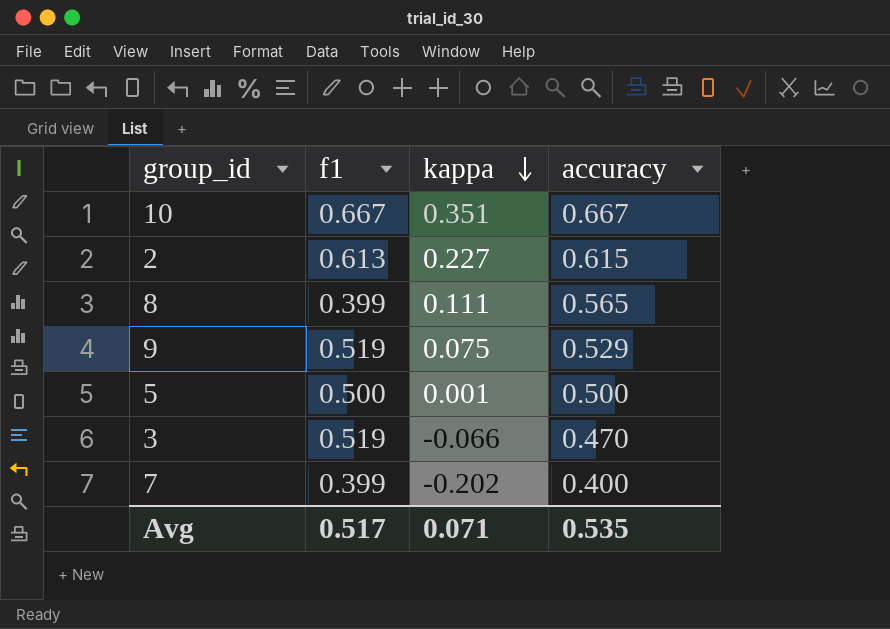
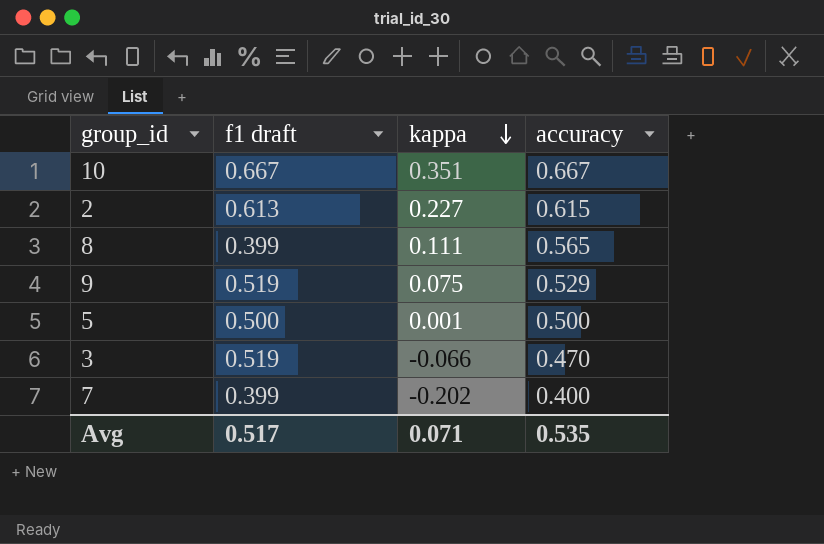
column name: f1 -> f1 draft

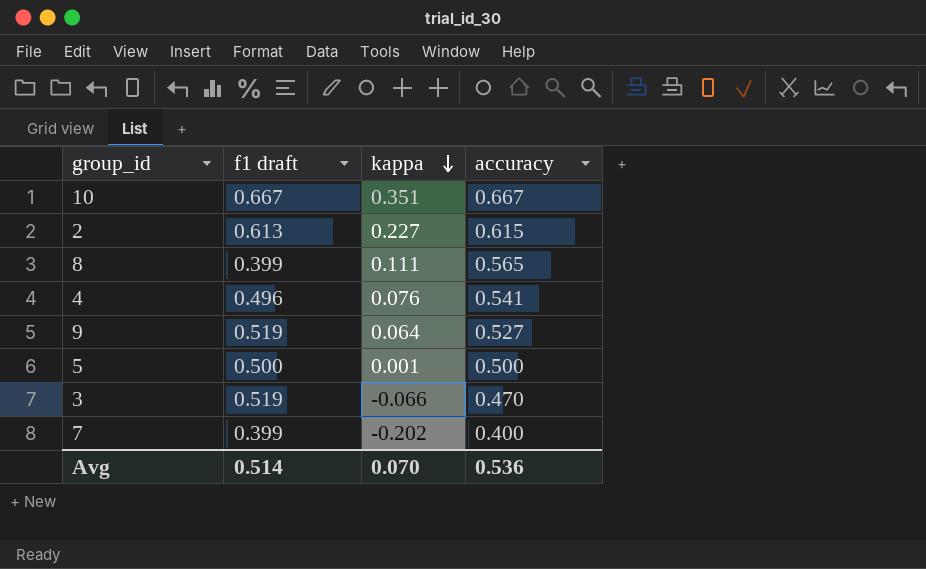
row 4: none -> 0.496 | 0.076 | 0.541
9 | kappa: 0.075 -> 0.064
9 | accuracy: 0.529 -> 0.527
Avg | f1 draft: 0.517 -> 0.514
Avg | kappa: 0.071 -> 0.070
Avg | accuracy: 0.535 -> 0.536

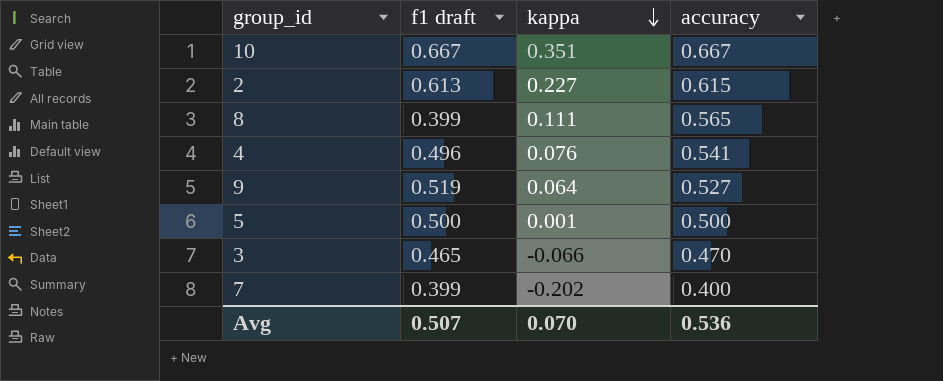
3 | f1 draft: 0.519 -> 0.465
Avg | f1 draft: 0.514 -> 0.507

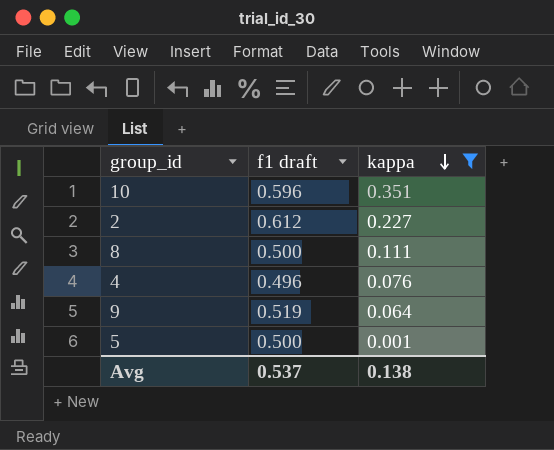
filter: none -> kappa >= 0.001
column accuracy | position: 4 -> none
10 | f1 draft: 0.667 -> 0.596
2 | f1 draft: 0.613 -> 0.612
8 | f1 draft: 0.399 -> 0.500
Avg | f1 draft: 0.507 -> 0.537
Avg | kappa: 0.070 -> 0.138

